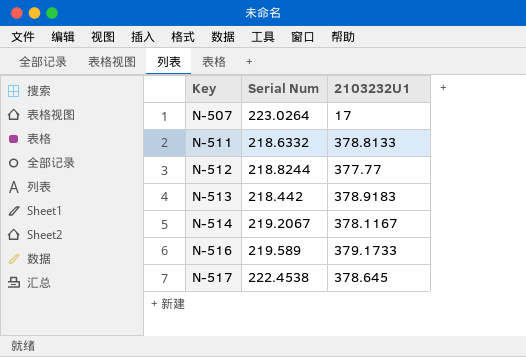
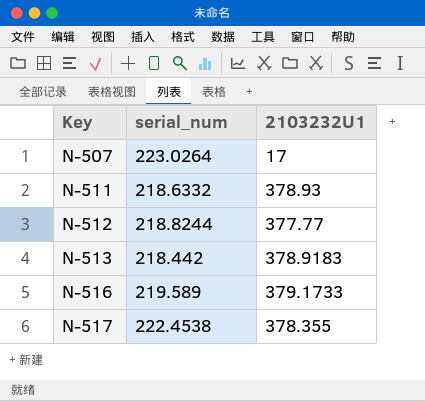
column name: Serial Num -> serial_num
row N-514: 219.2067 | 378.1167 -> none
N-511 | 2103232U1: 378.8133 -> 378.93
N-517 | 2103232U1: 378.645 -> 378.355

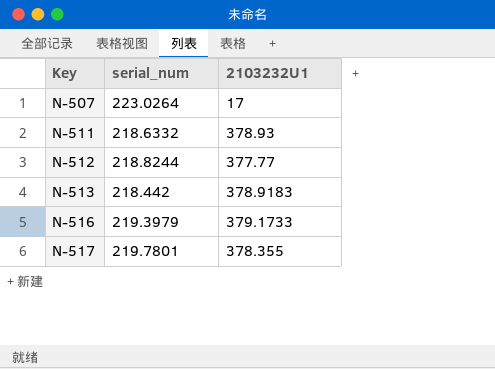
N-516 | serial_num: 219.589 -> 219.3979
N-517 | serial_num: 222.4538 -> 219.7801

